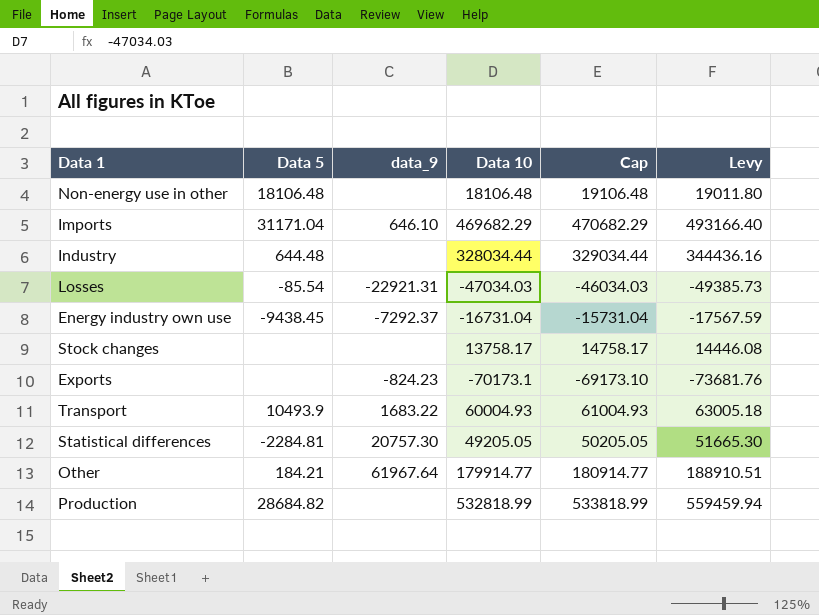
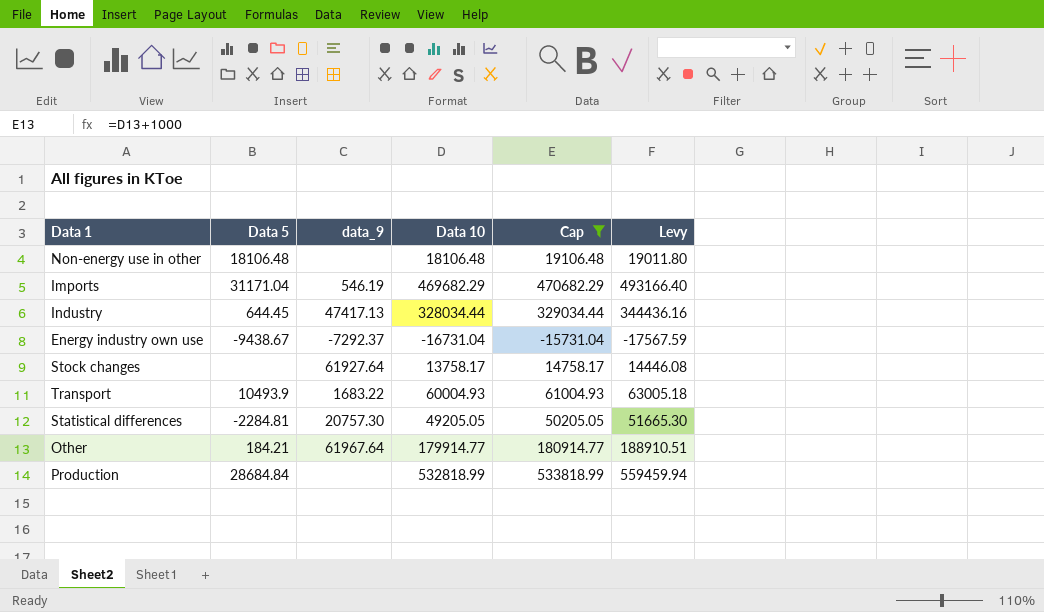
filter: none -> Cap >= -15731.04
Imports | data_9: 646.10 -> 546.19
Industry | Data 5: 644.48 -> 644.45
Industry | data_9: none -> 47417.13
Energy industry own use | Data 5: -9438.45 -> -9438.67
Stock changes | data_9: none -> 61927.64
Production | Data 5: 28684.82 -> 28684.84

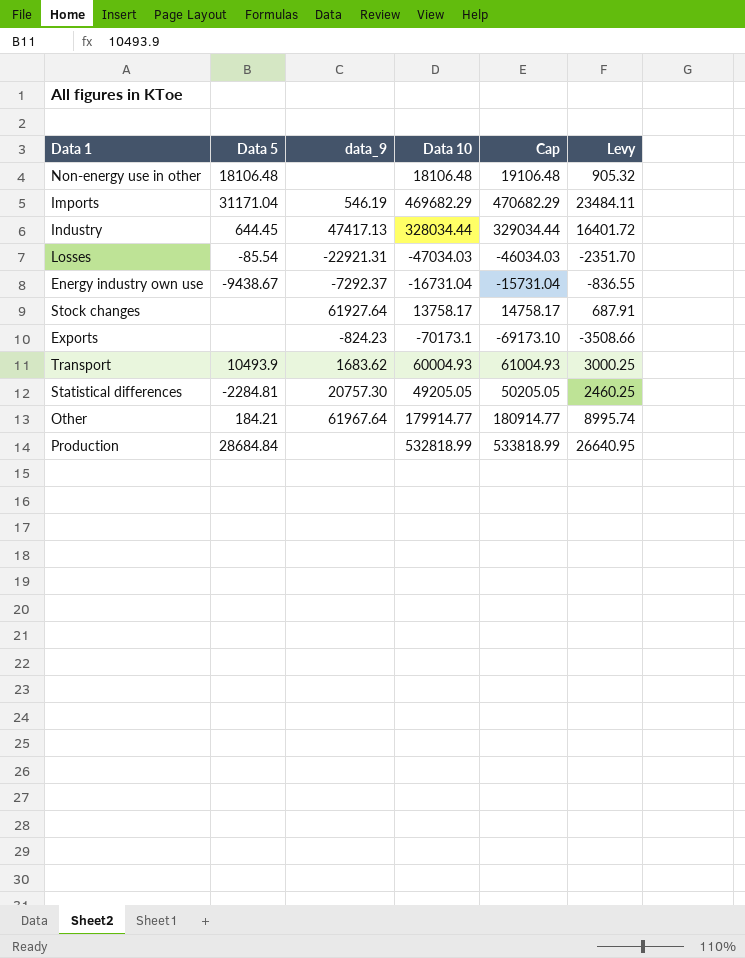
filter: Cap >= -15731.04 -> none
column Levy | formula: [Data 10] * 1.05 -> [Data 10] * 0.05
Transport | data_9: 1683.22 -> 1683.62

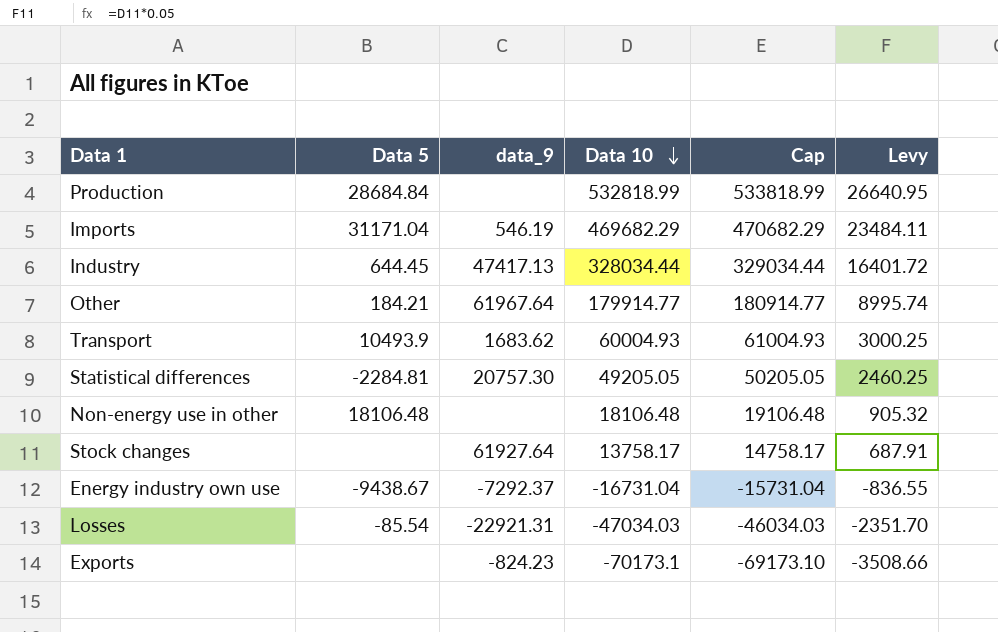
row order: none -> Data 10 descending

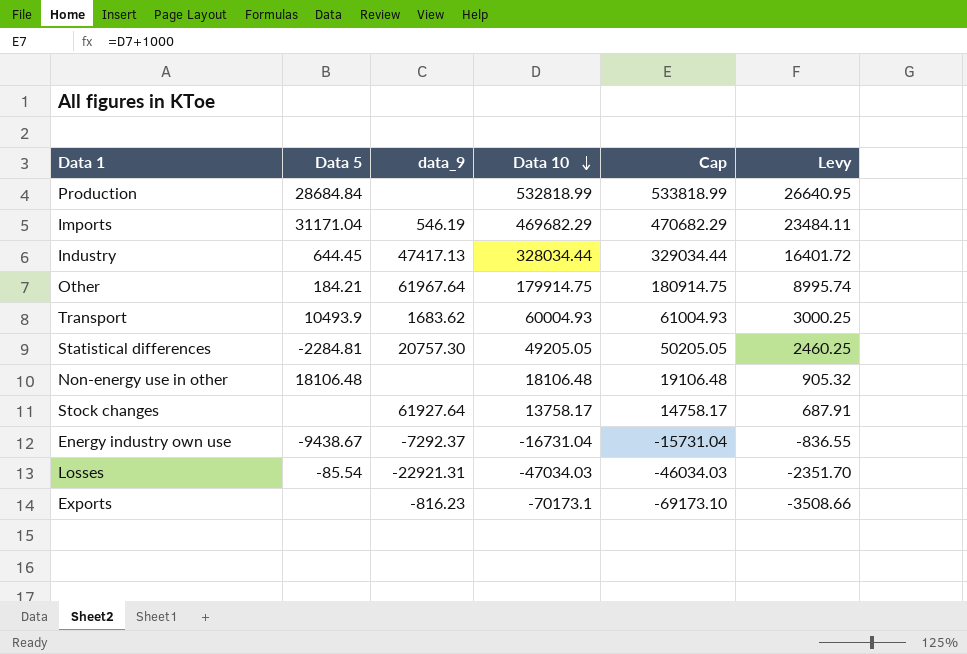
Other | Data 10: 179914.77 -> 179914.75
Other | Cap: 180914.77 -> 180914.75
Exports | data_9: -824.23 -> -816.23

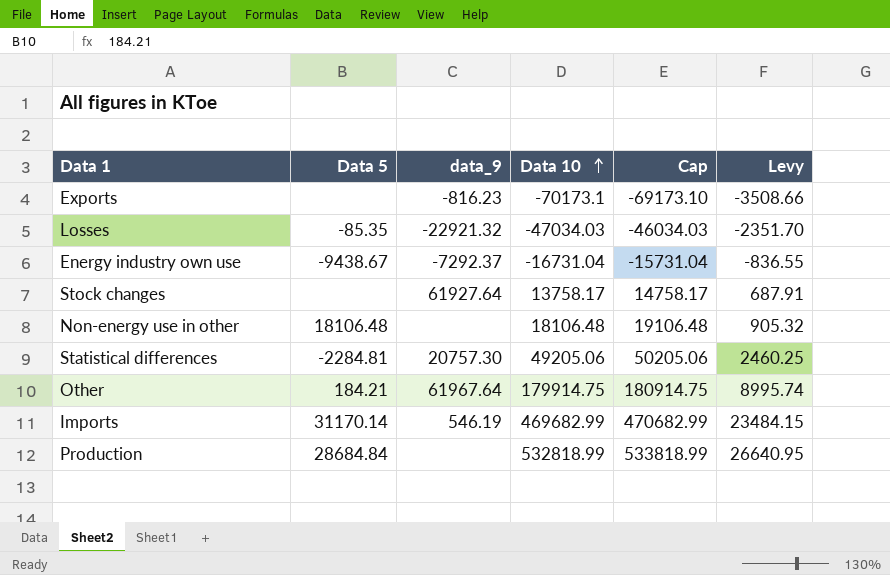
row order: Data 10 descending -> Data 10 ascending
row Industry: 644.45 | 47417.13 | 328034.44 | 329034.44 | 16401.72 -> none
row Transport: 10493.9 | 1683.62 | 60004.93 | 61004.93 | 3000.25 -> none
Losses | Data 5: -85.54 -> -85.35
Losses | data_9: -22921.31 -> -22921.32
Statistical differences | Data 10: 49205.05 -> 49205.06
Statistical differences | Cap: 50205.05 -> 50205.06
Imports | Data 5: 31171.04 -> 31170.14
Imports | Data 10: 469682.29 -> 469682.99
Imports | Cap: 470682.29 -> 470682.99
Imports | Levy: 23484.11 -> 23484.15

